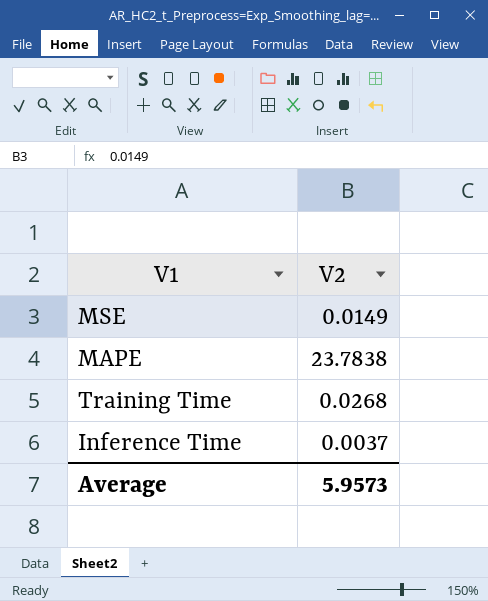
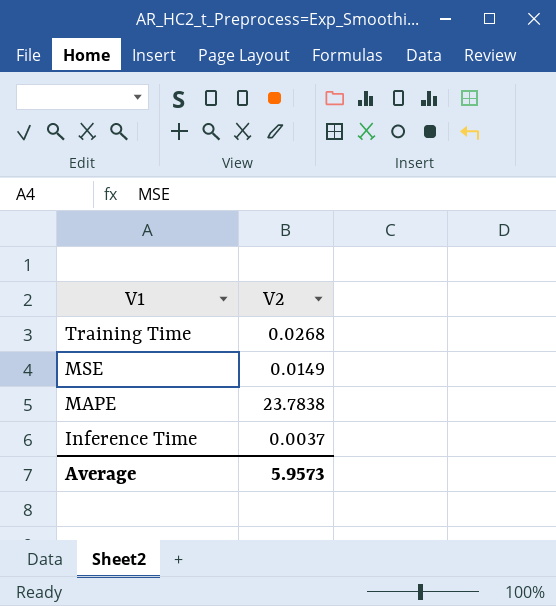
row order: none -> V1 descending

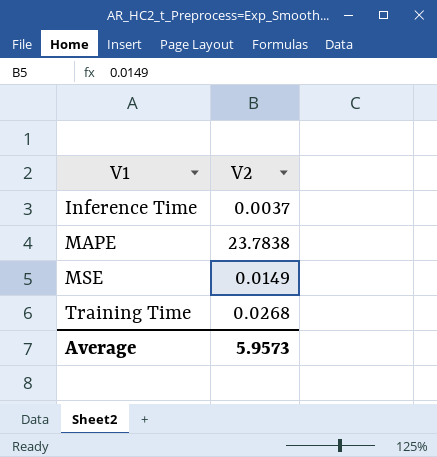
row order: V1 descending -> V1 ascending

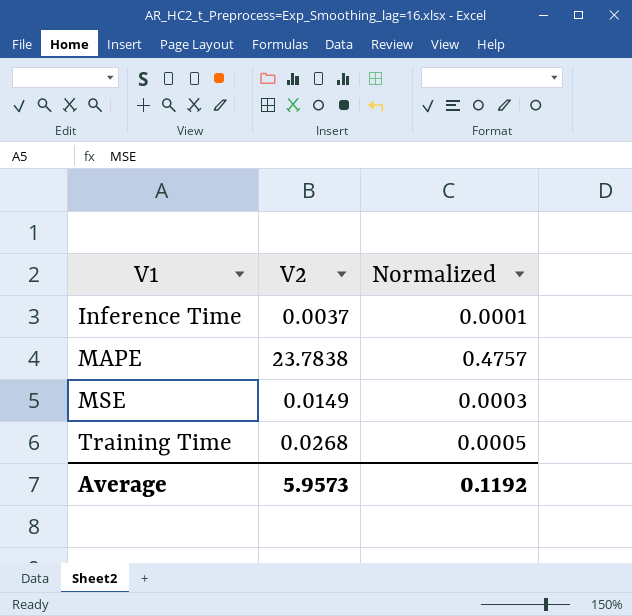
column Normalized | formula: none -> [V2] * 0.02

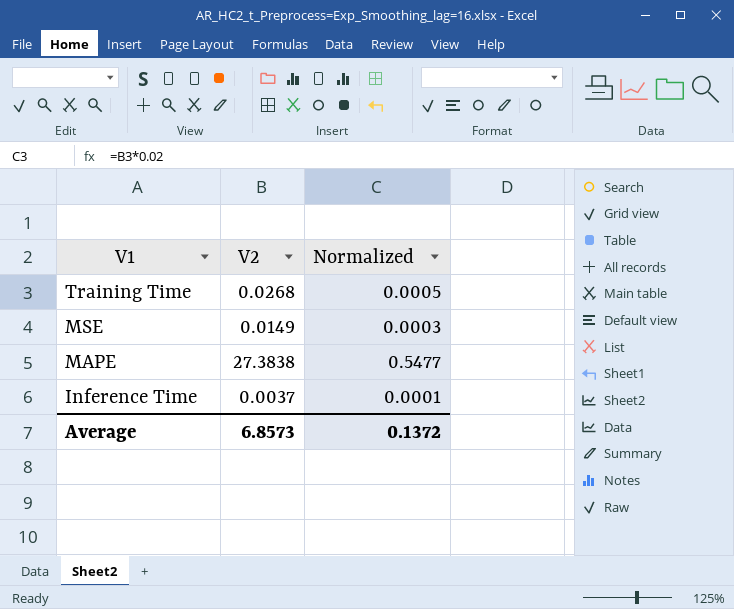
row order: V1 ascending -> V1 descending
MAPE | V2: 23.7838 -> 27.3838
MAPE | Normalized: 0.4757 -> 0.5477
Average | V2: 5.9573 -> 6.8573
Average | Normalized: 0.1192 -> 0.1372

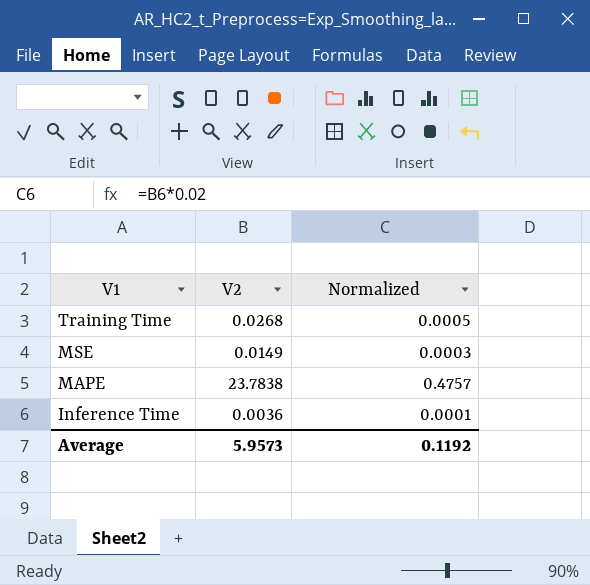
MAPE | V2: 27.3838 -> 23.7838
MAPE | Normalized: 0.5477 -> 0.4757
Inference Time | V2: 0.0037 -> 0.0036
Average | V2: 6.8573 -> 5.9573
Average | Normalized: 0.1372 -> 0.1192

